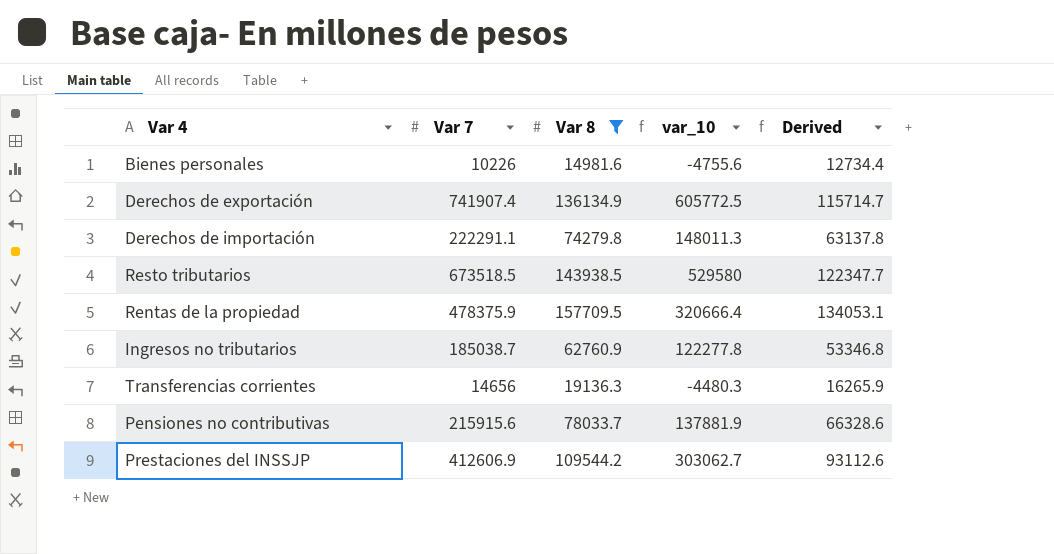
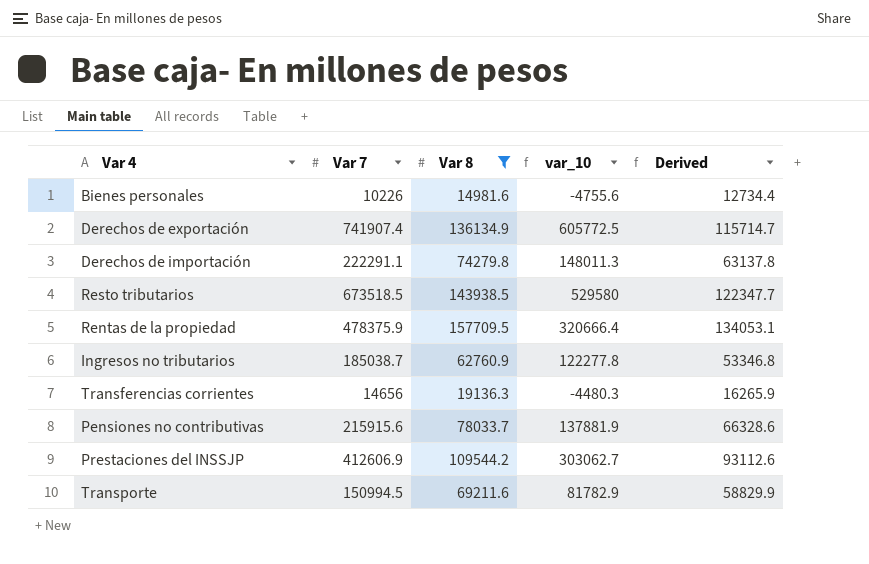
row Transporte: none -> 150994.5 | 69211.6 | 81782.9 | 58829.9

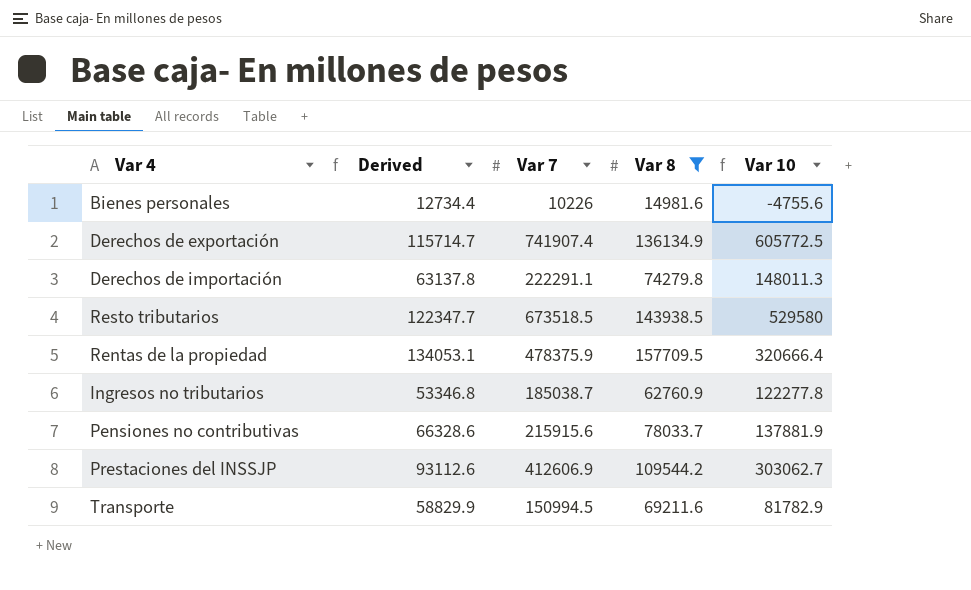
column Derived | position: 5 -> 2
column name: var_10 -> Var 10
row Transferencias corrientes: 14656 | 19136.3 | -4480.3 | 16265.9 -> none

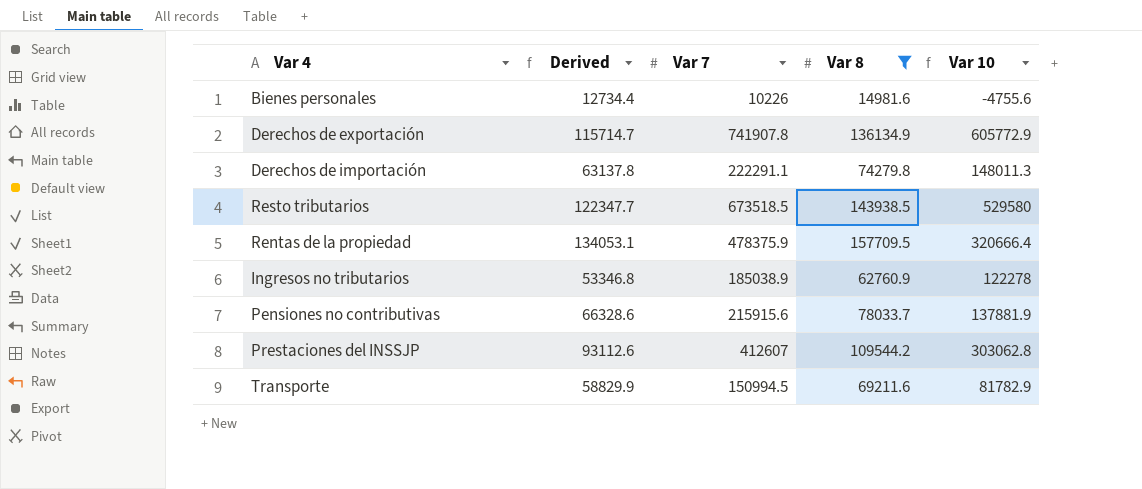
Derechos de exportación | Var 7: 741907.4 -> 741907.8
Derechos de exportación | Var 10: 605772.5 -> 605772.9
Ingresos no tributarios | Var 7: 185038.7 -> 185038.9
Ingresos no tributarios | Var 10: 122277.8 -> 122278
Prestaciones del INSSJP | Var 7: 412606.9 -> 412607
Prestaciones del INSSJP | Var 10: 303062.7 -> 303062.8

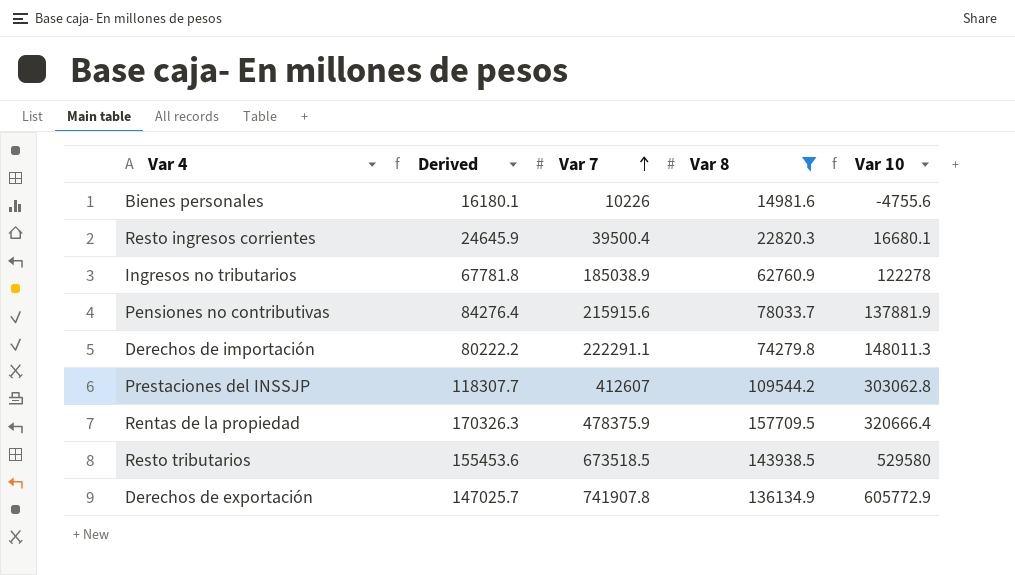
row order: none -> Var 7 ascending
column Derived | formula: [Var 8] * 0.85 -> [Var 8] * 1.08
row Transporte: 58829.9 | 150994.5 | 69211.6 | 81782.9 -> none
row Resto ingresos corrientes: none -> 24645.9 | 39500.4 | 22820.3 | 16680.1

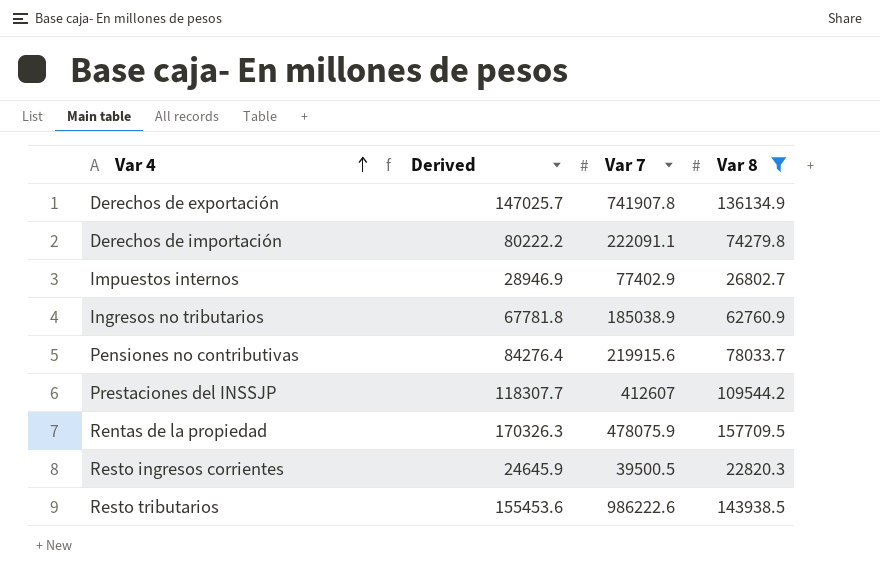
row order: Var 7 ascending -> Var 4 ascending
column Var 10 | formula: [Var 7] - [Var 8] -> none
row Bienes personales: 16180.1 | 10226 | 14981.6 | -4755.6 -> none
Derechos de importación | Var 7: 222291.1 -> 222091.1
row Impuestos internos: none -> 28946.9 | 77402.9 | 26802.7
Pensiones no contributivas | Var 7: 215915.6 -> 219915.6
Rentas de la propiedad | Var 7: 478375.9 -> 478075.9
Resto ingresos corrientes | Var 7: 39500.4 -> 39500.5
Resto tributarios | Var 7: 673518.5 -> 986222.6

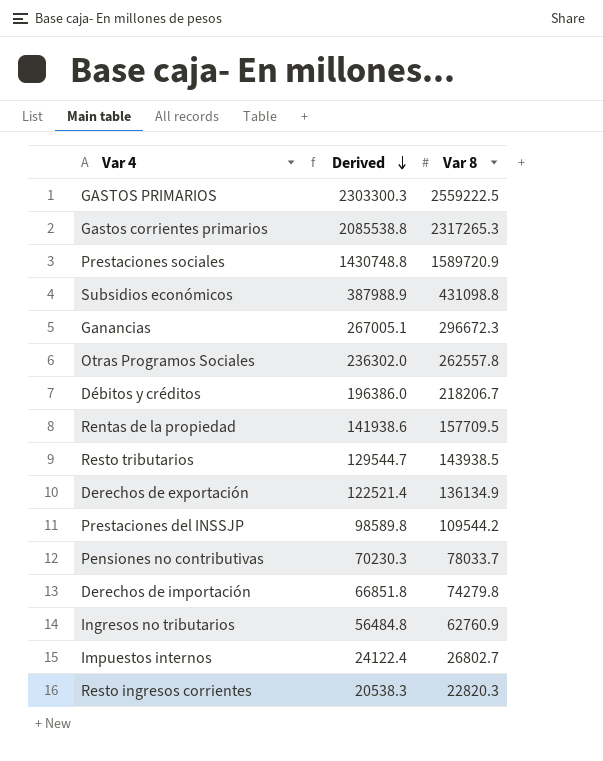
filter: Var 8 <= 157709.5 -> none
row order: Var 4 ascending -> Derived descending
column Var 7 | position: 3 -> none
column Derived | formula: [Var 8] * 1.08 -> [Var 8] * 0.9

